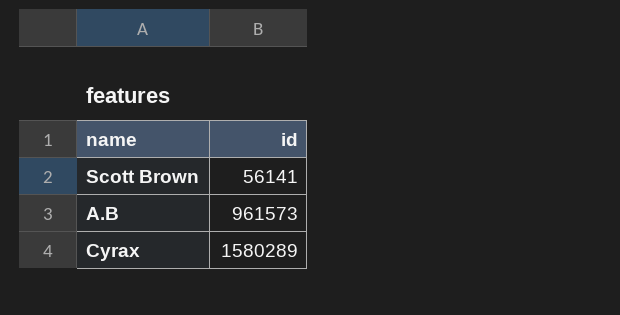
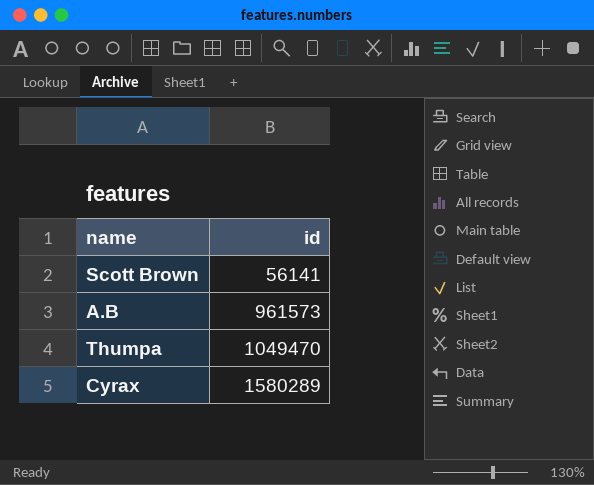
row Thumpa: none -> 1049470

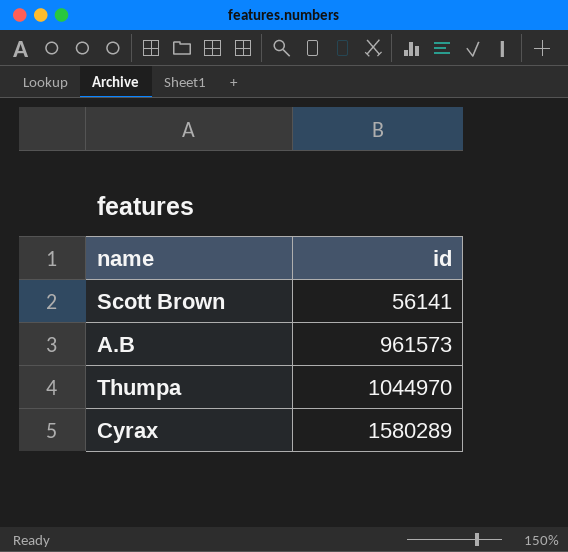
Thumpa | id: 1049470 -> 1044970

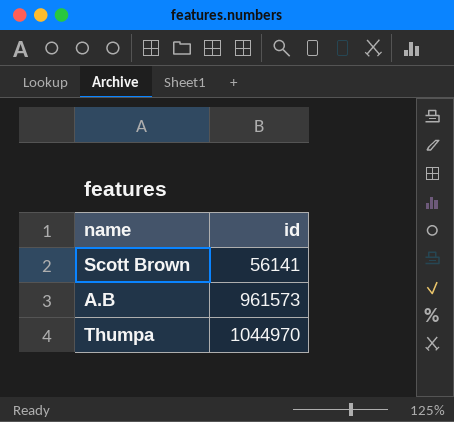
row Cyrax: 1580289 -> none

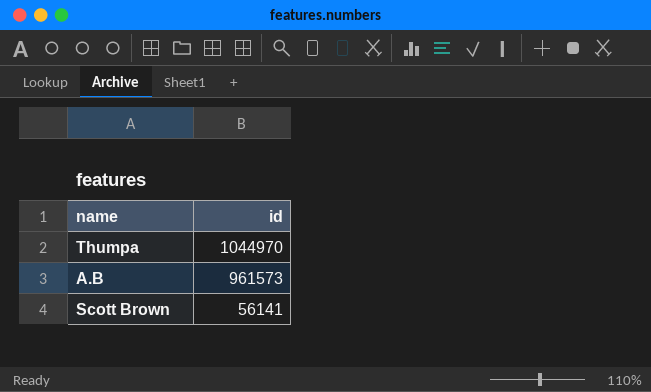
row order: id ascending -> id descending

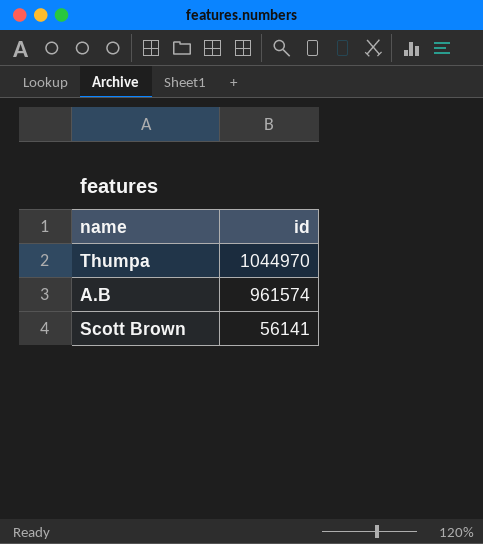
A.B | id: 961573 -> 961574

